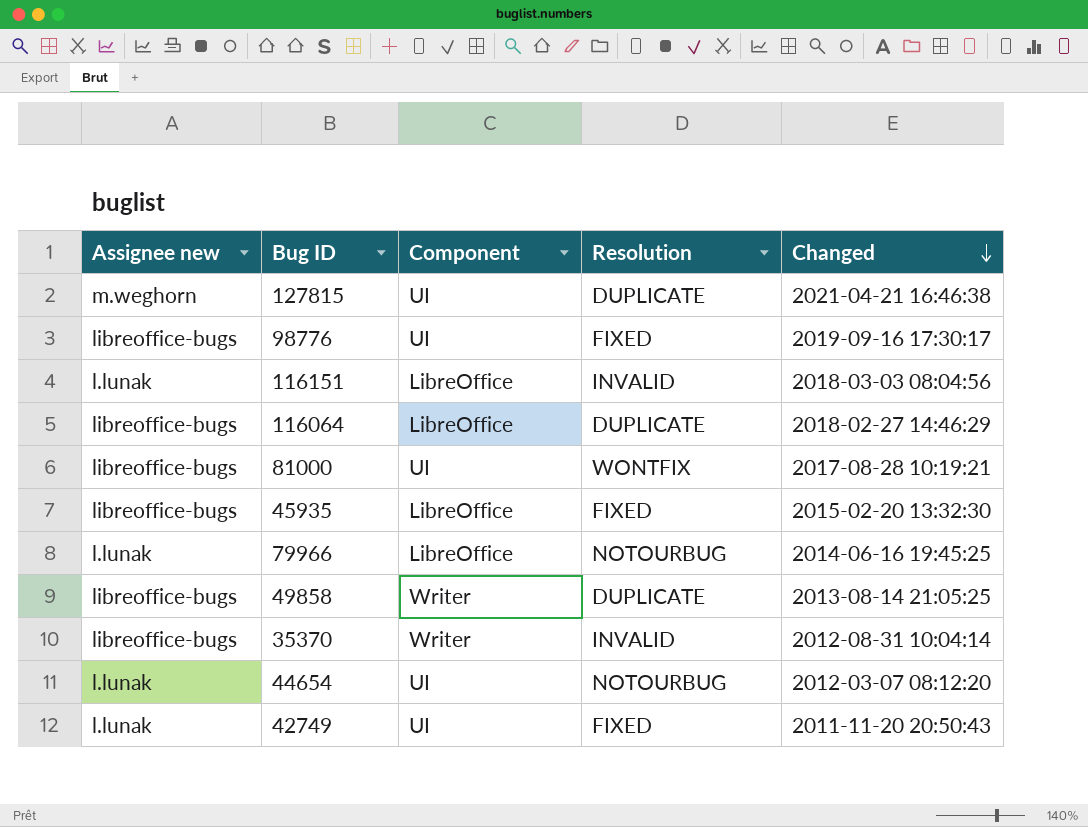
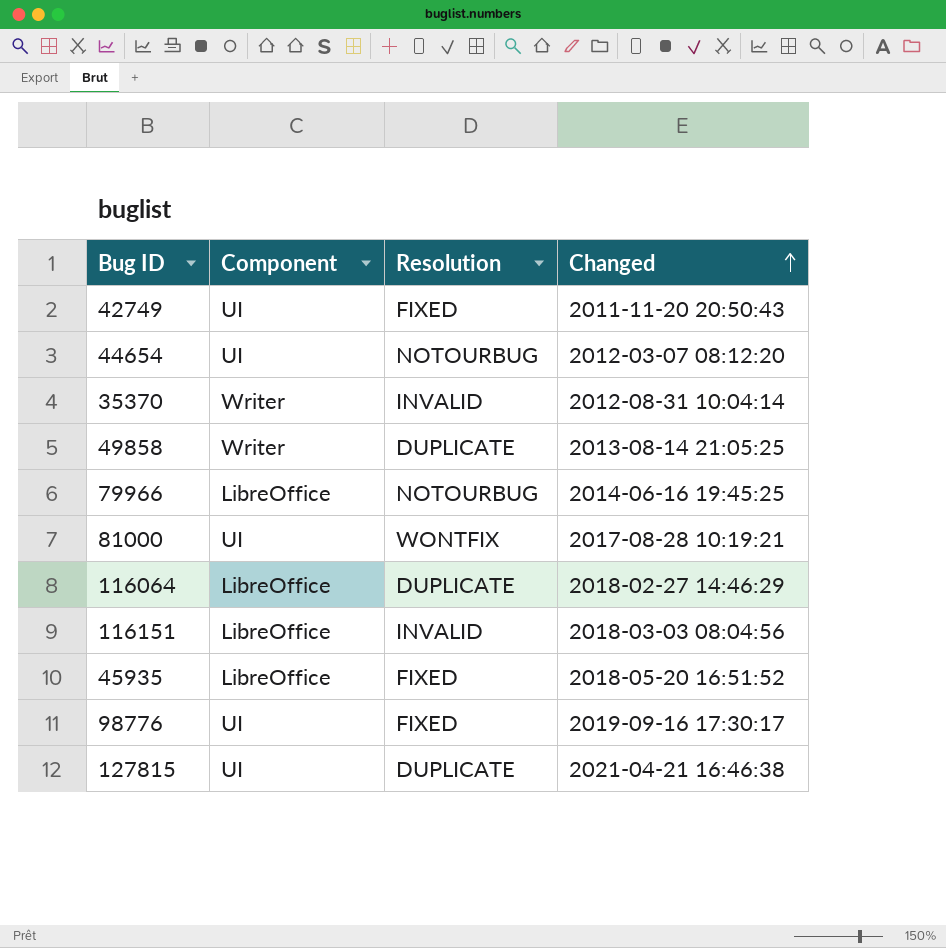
row order: Changed descending -> Changed ascending
column Assignee new | position: 1 -> none
45935 | Changed: 2015-02-20 13:32:30 -> 2018-05-20 16:51:52

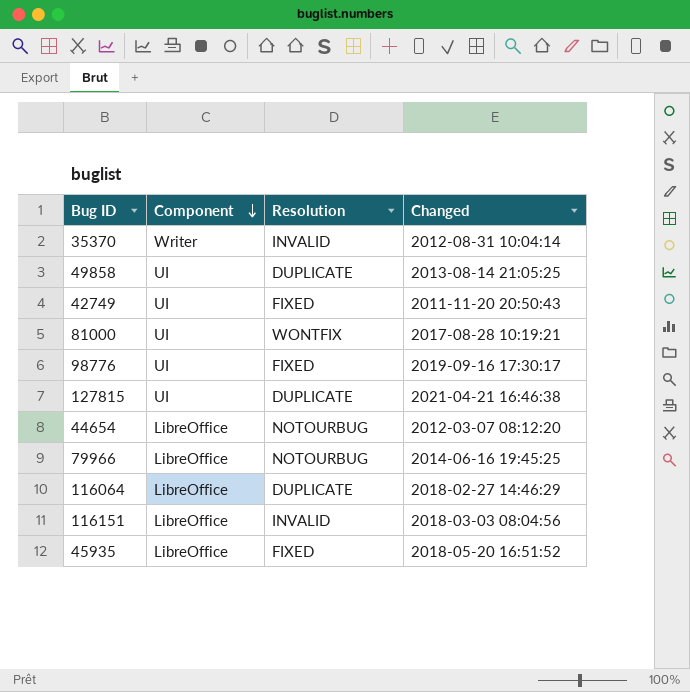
row order: Changed ascending -> Component descending
49858 | Component: Writer -> UI
44654 | Component: UI -> LibreOffice

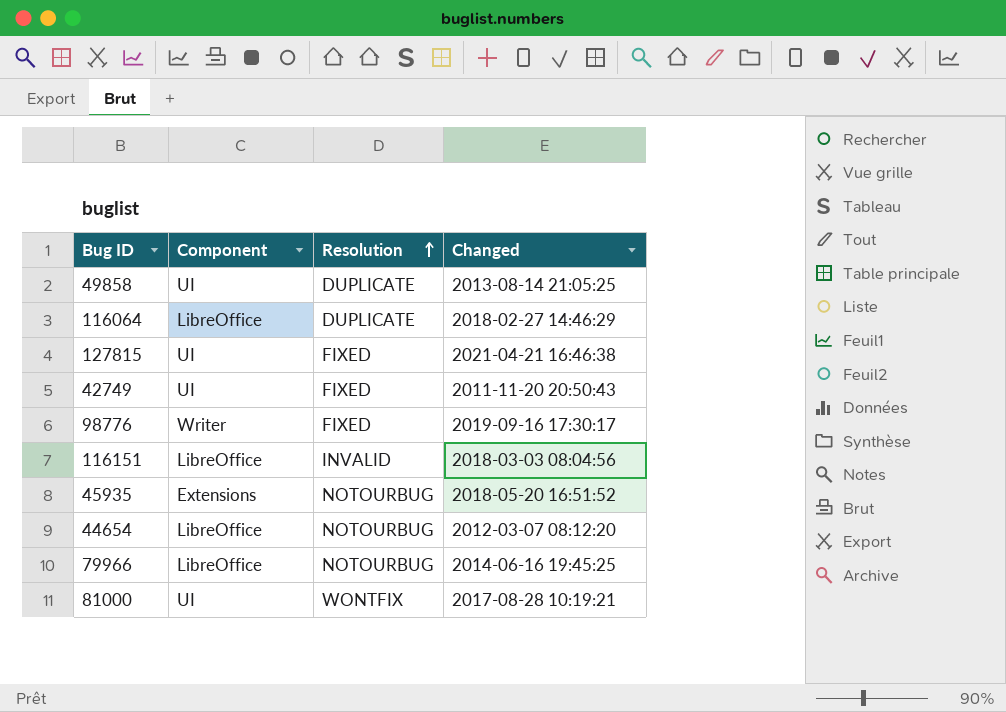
row order: Component descending -> Resolution ascending
row 35370: Writer | INVALID | 2012-08-31 10:04:14 -> none
127815 | Resolution: DUPLICATE -> FIXED
98776 | Component: UI -> Writer
45935 | Component: LibreOffice -> Extensions
45935 | Resolution: FIXED -> NOTOURBUG

